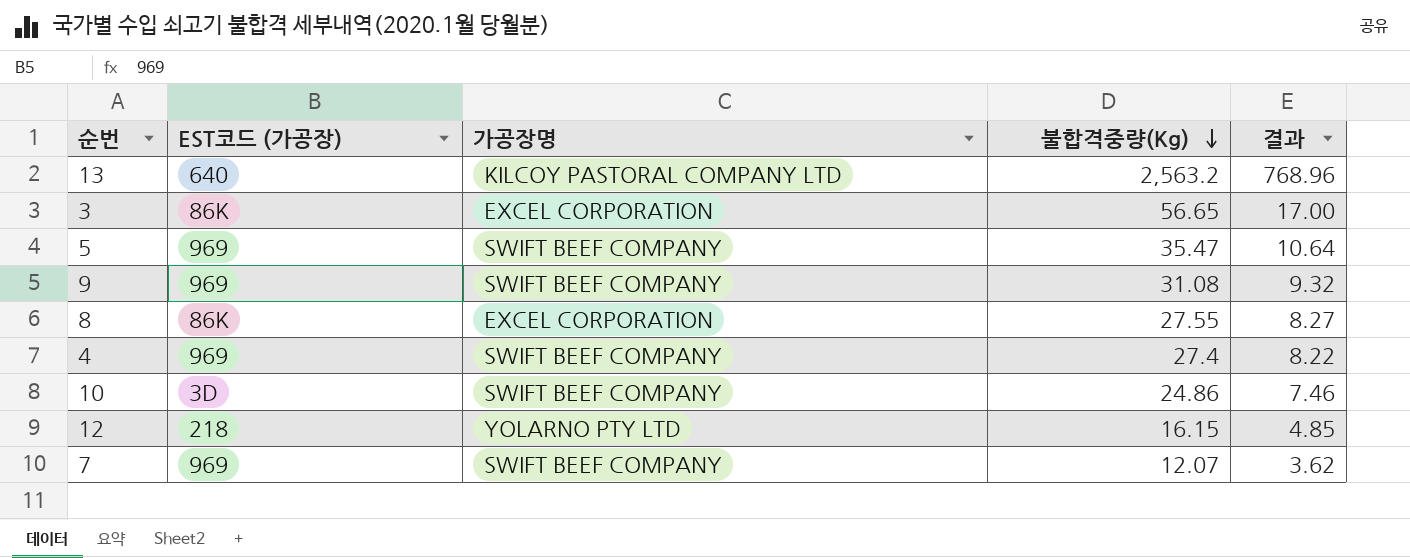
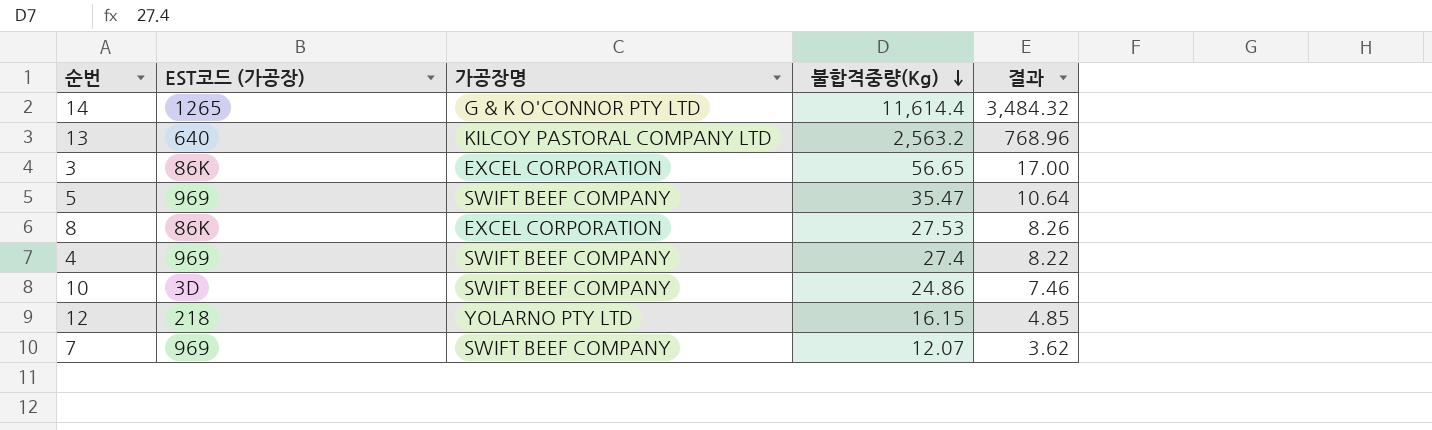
row 9: 969 | SWIFT BEEF COMPANY | 31.08 | 9.32 -> none
row 14: none -> 1265 | G & K O'CONNOR PTY LTD | 11,614.4 | 3,484.32
8 | 불합격중량(Kg): 27.55 -> 27.53
8 | 결과: 8.27 -> 8.26

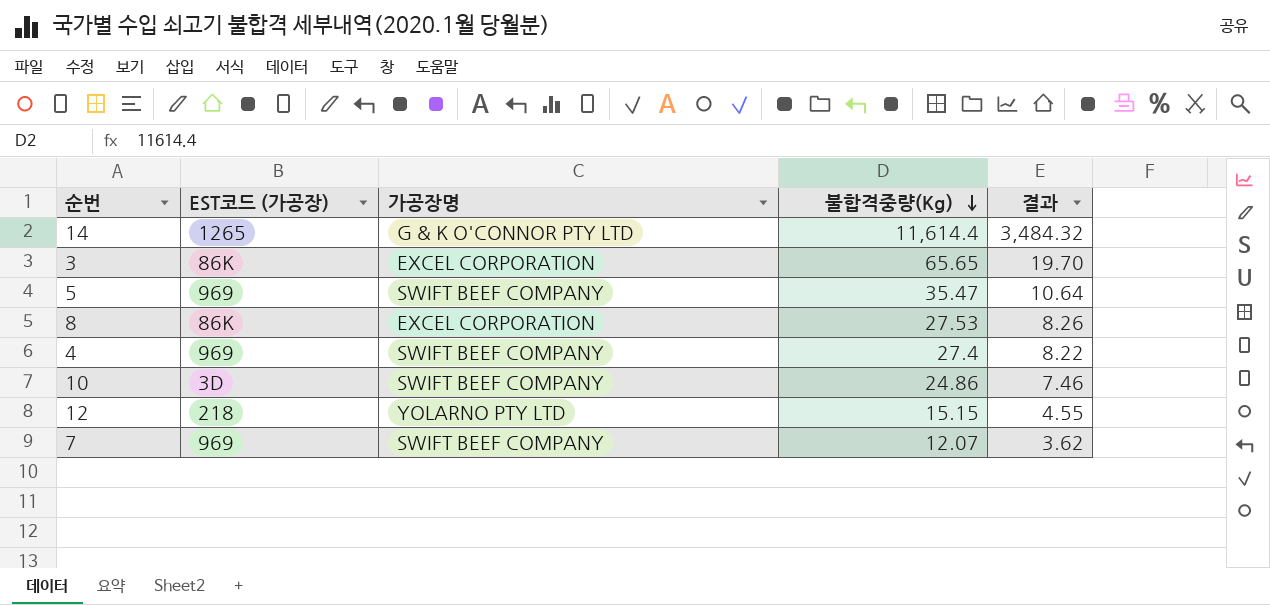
row 13: 640 | KILCOY PASTORAL COMPANY LTD | 2,563.2 | 768.96 -> none
3 | 불합격중량(Kg): 56.65 -> 65.65
3 | 결과: 17.00 -> 19.70
12 | 불합격중량(Kg): 16.15 -> 15.15
12 | 결과: 4.85 -> 4.55

